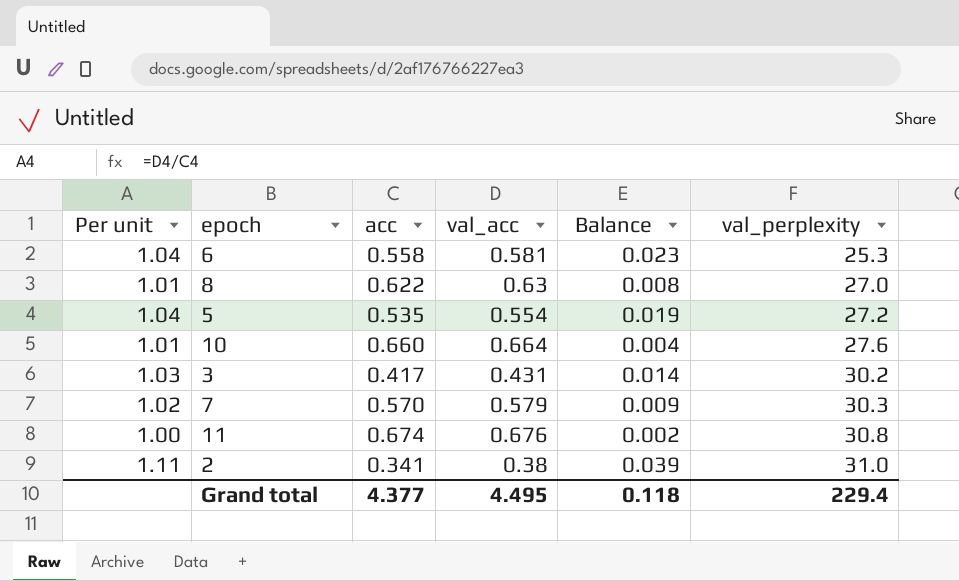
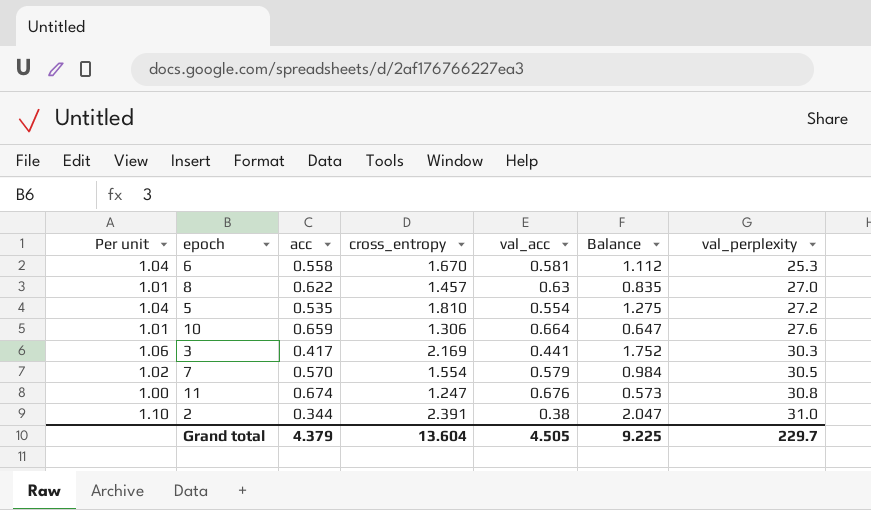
column cross_entropy | position: none -> 4
column Balance | formula: [val_acc] - [acc] -> [cross_entropy] - [acc]
10 | acc: 0.660 -> 0.659
3 | Per unit: 1.03 -> 1.06
3 | val_acc: 0.431 -> 0.441
3 | val_perplexity: 30.2 -> 30.3
7 | val_perplexity: 30.3 -> 30.5
2 | Per unit: 1.11 -> 1.10
2 | acc: 0.341 -> 0.344
Grand total | acc: 4.377 -> 4.379
Grand total | val_acc: 4.495 -> 4.505
Grand total | Balance: 0.118 -> 9.225
Grand total | val_perplexity: 229.4 -> 229.7

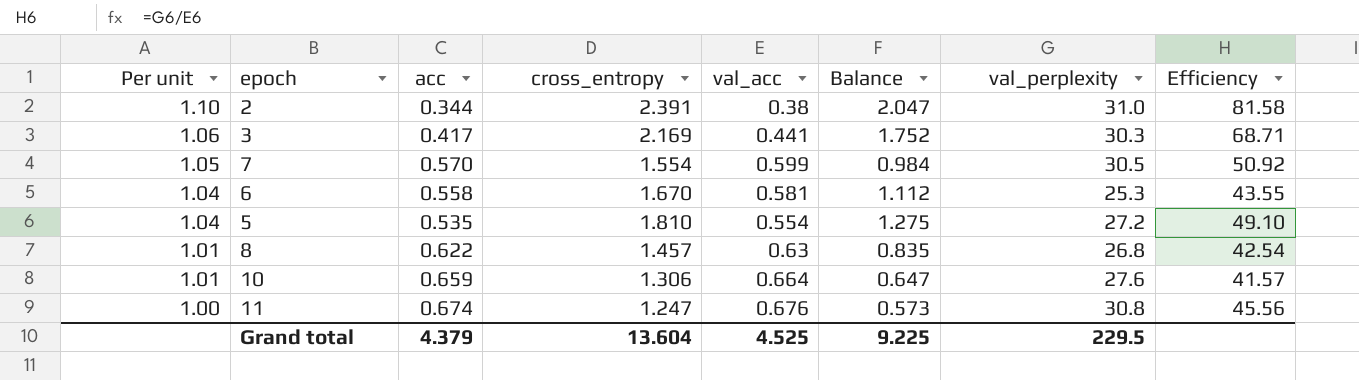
row order: val_perplexity ascending -> Per unit descending
column Efficiency | formula: none -> [val_perplexity] / [val_acc]
7 | Per unit: 1.02 -> 1.05
7 | val_acc: 0.579 -> 0.599
8 | val_perplexity: 27.0 -> 26.8
Grand total | val_acc: 4.505 -> 4.525
Grand total | val_perplexity: 229.7 -> 229.5

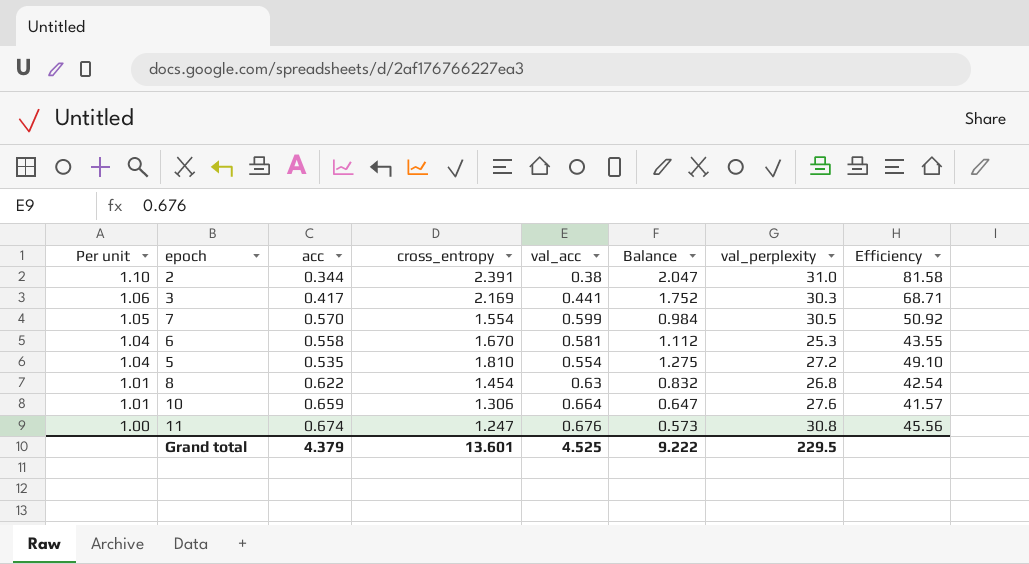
8 | cross_entropy: 1.457 -> 1.454
8 | Balance: 0.835 -> 0.832
Grand total | cross_entropy: 13.604 -> 13.601
Grand total | Balance: 9.225 -> 9.222

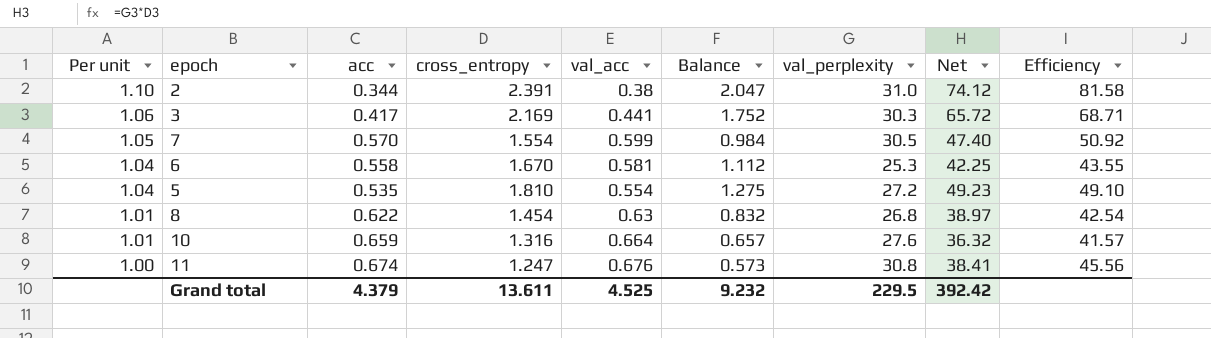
column Net | formula: none -> [cross_entropy] * [val_perplexity]
10 | cross_entropy: 1.306 -> 1.316
10 | Balance: 0.647 -> 0.657
Grand total | cross_entropy: 13.601 -> 13.611
Grand total | Balance: 9.222 -> 9.232

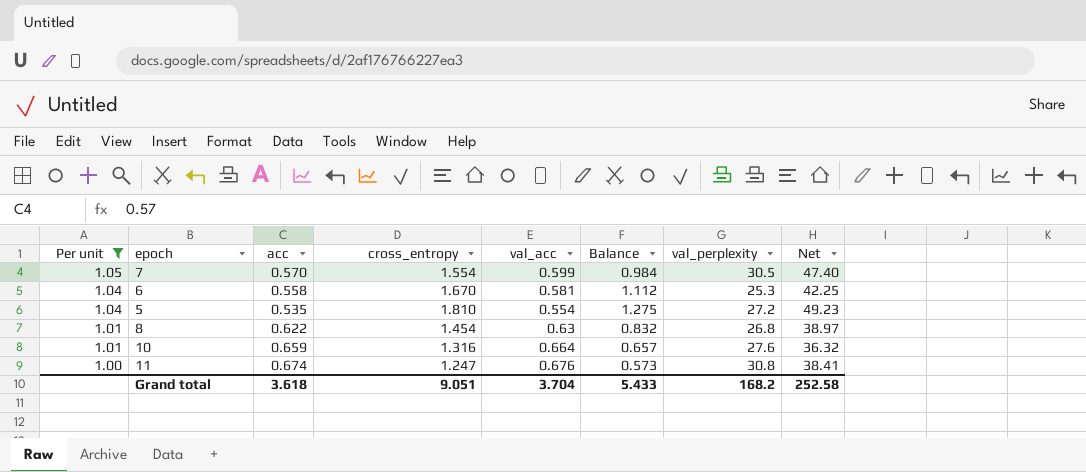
filter: none -> Per unit <= 1.05
column Efficiency | formula: [val_perplexity] / [val_acc] -> none
Grand total | acc: 4.379 -> 3.618
Grand total | cross_entropy: 13.611 -> 9.051
Grand total | val_acc: 4.525 -> 3.704
Grand total | Balance: 9.232 -> 5.433
Grand total | val_perplexity: 229.5 -> 168.2
Grand total | Net: 392.42 -> 252.58

